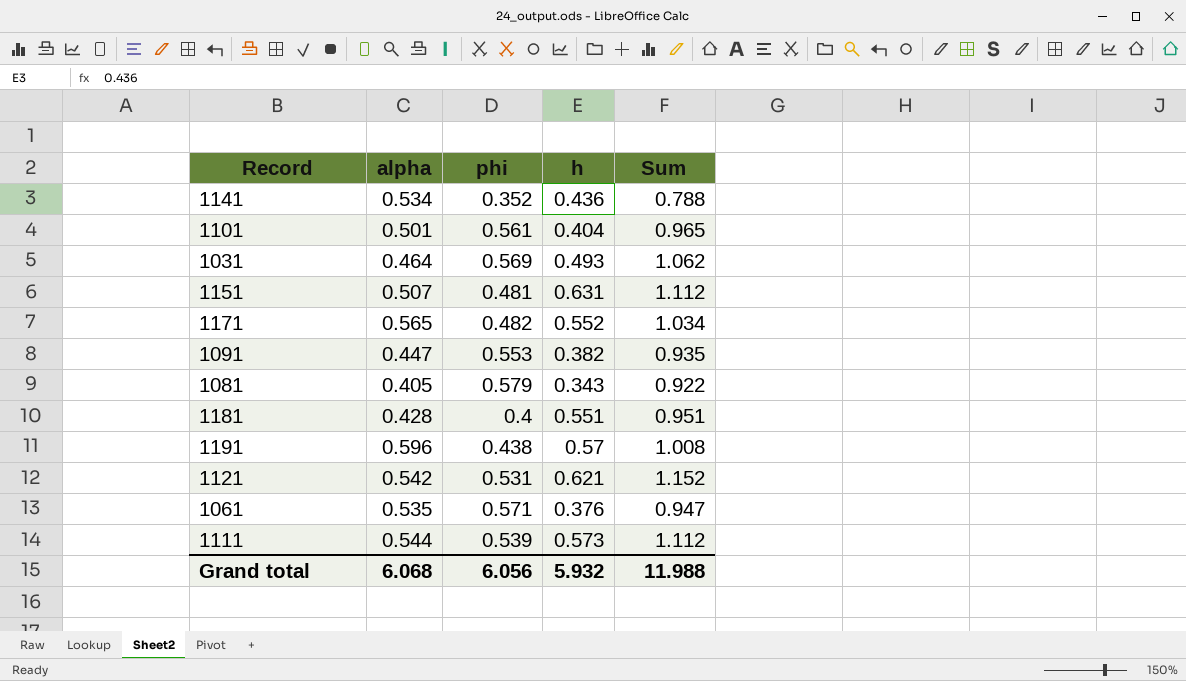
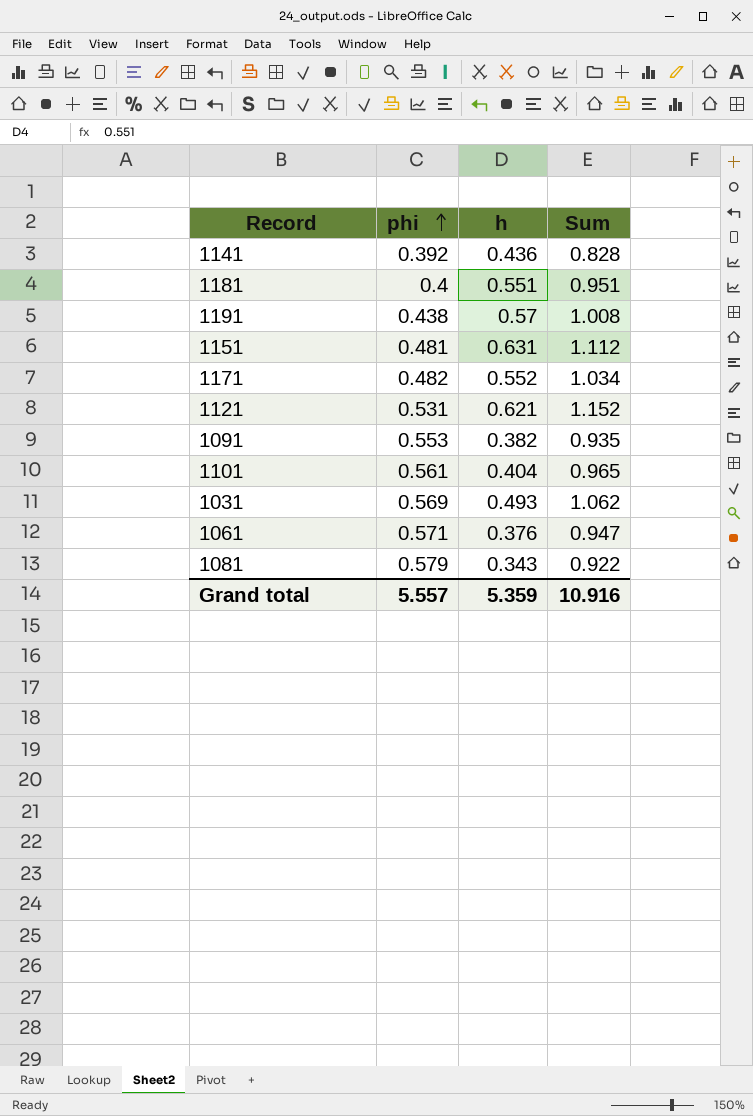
row order: none -> phi ascending
column alpha | position: 2 -> none
row 1111: 0.544 | 0.539 | 0.573 | 1.112 -> none
1141 | phi: 0.352 -> 0.392
1141 | Sum: 0.788 -> 0.828
Grand total | phi: 6.056 -> 5.557
Grand total | h: 5.932 -> 5.359
Grand total | Sum: 11.988 -> 10.916

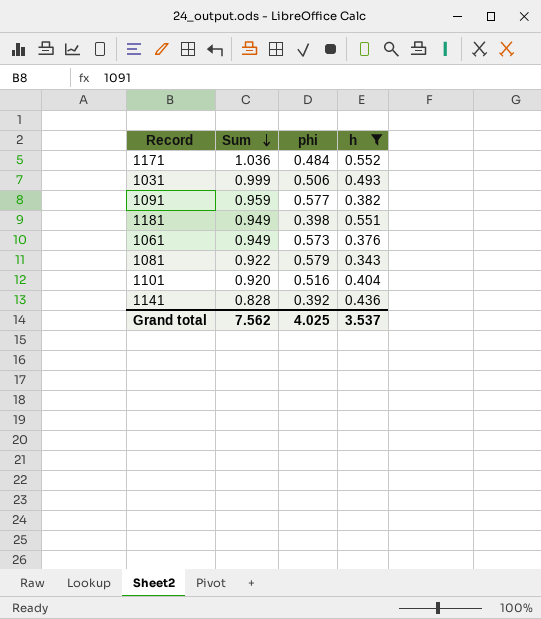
filter: none -> h <= 0.552
row order: phi ascending -> Sum descending
column Sum | position: 4 -> 2
1171 | Sum: 1.034 -> 1.036
1171 | phi: 0.482 -> 0.484
1031 | Sum: 1.062 -> 0.999
1031 | phi: 0.569 -> 0.506
1091 | Sum: 0.935 -> 0.959
1091 | phi: 0.553 -> 0.577
1181 | Sum: 0.951 -> 0.949
1181 | phi: 0.4 -> 0.398
1061 | Sum: 0.947 -> 0.949
1061 | phi: 0.571 -> 0.573
1101 | Sum: 0.965 -> 0.920
1101 | phi: 0.561 -> 0.516
Grand total | Sum: 10.916 -> 7.562
Grand total | phi: 5.557 -> 4.025
Grand total | h: 5.359 -> 3.537

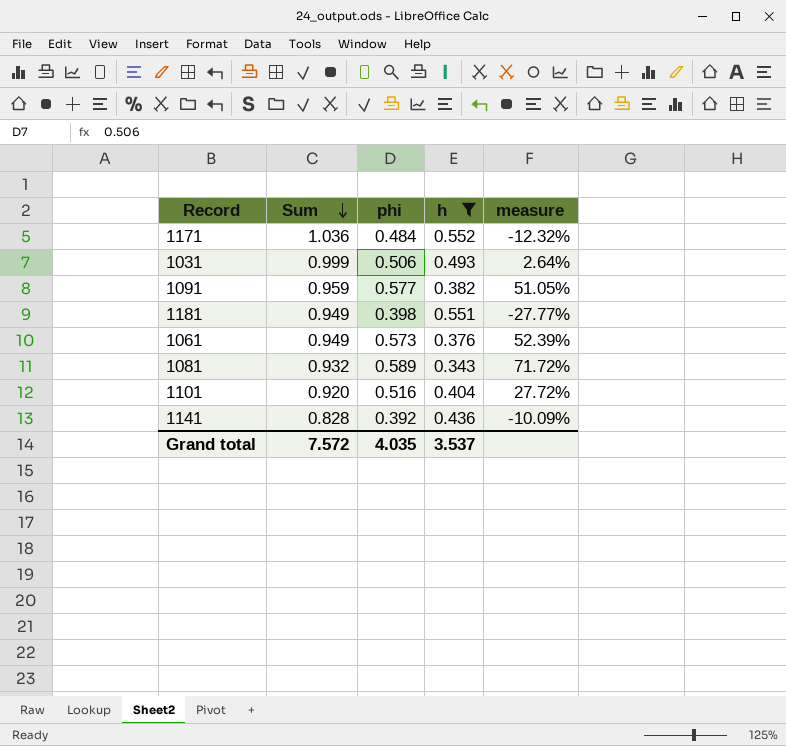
column measure | formula: none -> ([phi] - [h]) / [h]
1081 | Sum: 0.922 -> 0.932
1081 | phi: 0.579 -> 0.589
Grand total | Sum: 7.562 -> 7.572
Grand total | phi: 4.025 -> 4.035

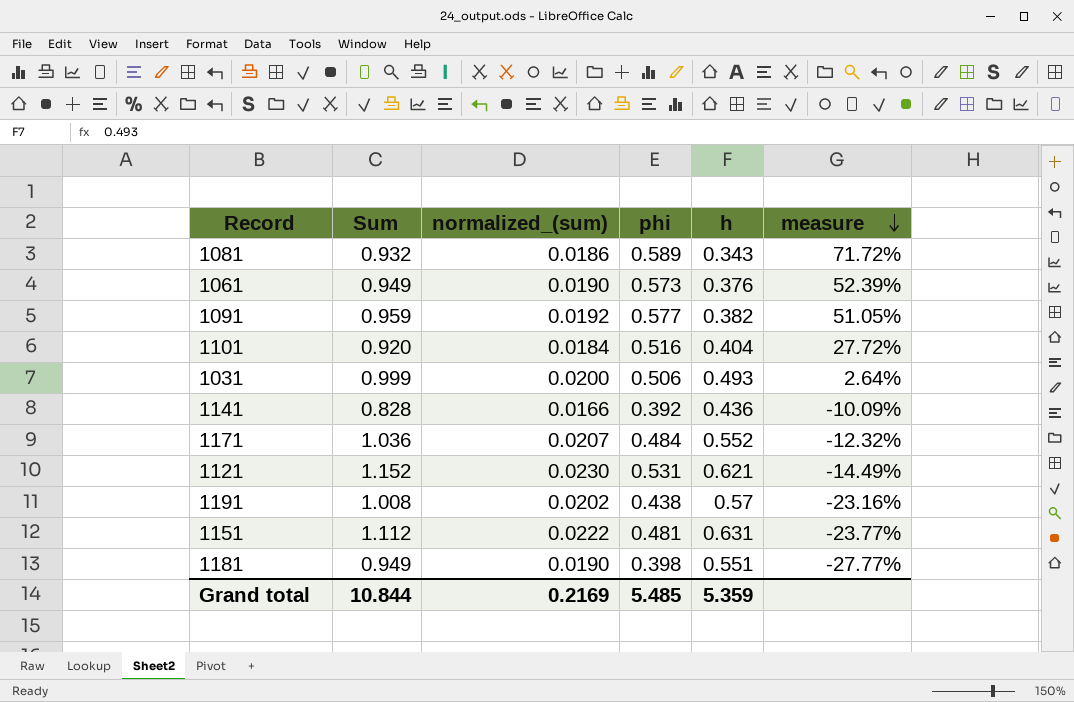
filter: h <= 0.552 -> none
row order: Sum descending -> measure descending
column normalized_(sum) | formula: none -> [Sum] * 0.02
Grand total | Sum: 7.572 -> 10.844
Grand total | phi: 4.035 -> 5.485
Grand total | h: 3.537 -> 5.359

